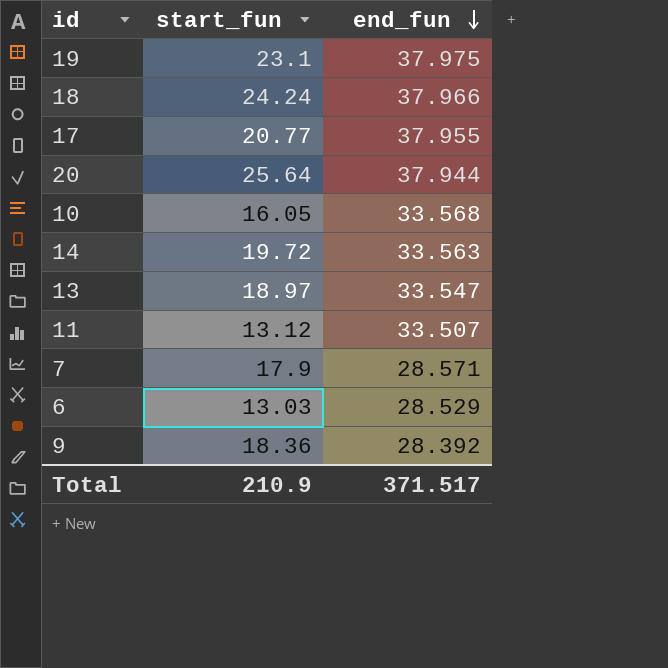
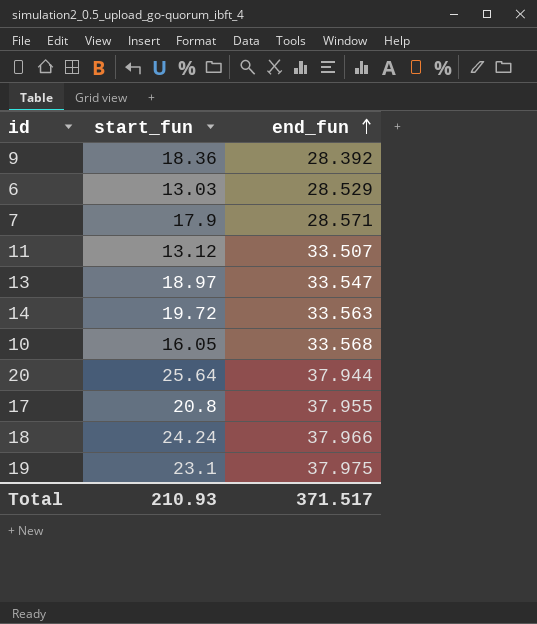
row order: end_fun descending -> end_fun ascending
17 | start_fun: 20.77 -> 20.8
Total | start_fun: 210.9 -> 210.93

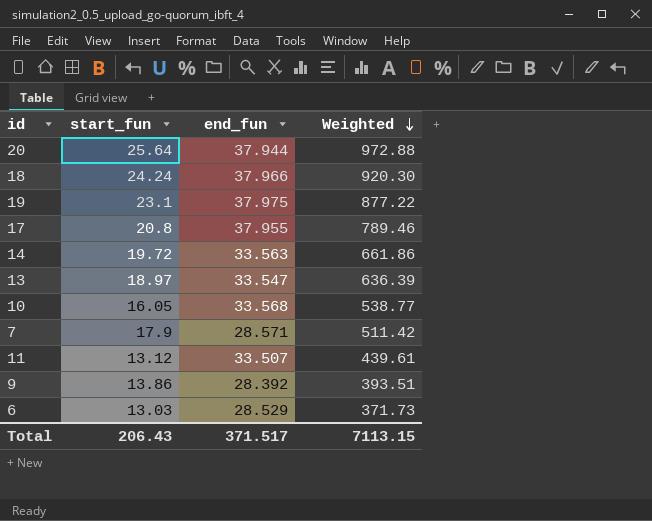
row order: end_fun ascending -> Weighted descending
column Weighted | formula: none -> [start_fun] * [end_fun]
9 | start_fun: 18.36 -> 13.86
Total | start_fun: 210.93 -> 206.43

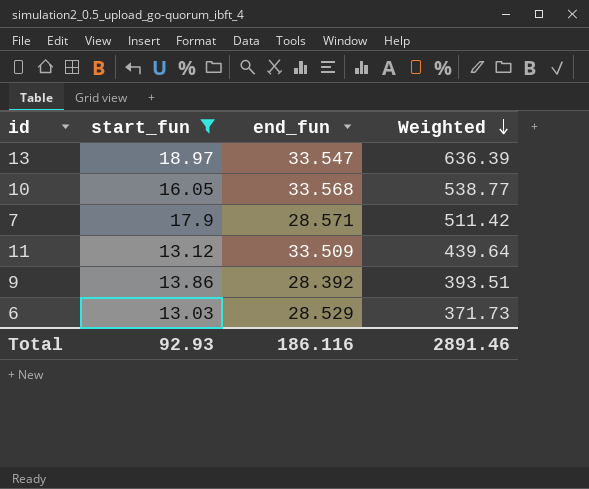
filter: none -> start_fun <= 18.97
11 | end_fun: 33.507 -> 33.509
11 | Weighted: 439.61 -> 439.64
Total | start_fun: 206.43 -> 92.93
Total | end_fun: 371.517 -> 186.116
Total | Weighted: 7113.15 -> 2891.46

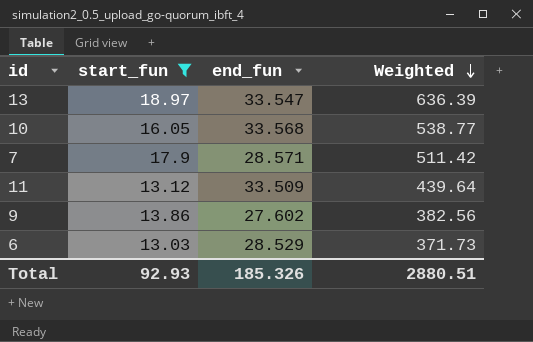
9 | end_fun: 28.392 -> 27.602
9 | Weighted: 393.51 -> 382.56
Total | end_fun: 186.116 -> 185.326
Total | Weighted: 2891.46 -> 2880.51

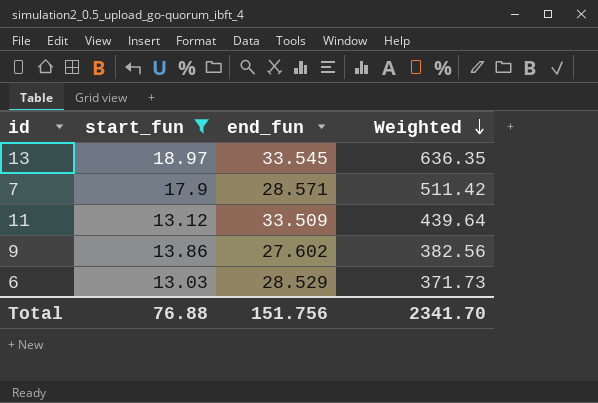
row 10: 16.05 | 33.568 | 538.77 -> none
13 | end_fun: 33.547 -> 33.545
13 | Weighted: 636.39 -> 636.35
Total | start_fun: 92.93 -> 76.88
Total | end_fun: 185.326 -> 151.756
Total | Weighted: 2880.51 -> 2341.70

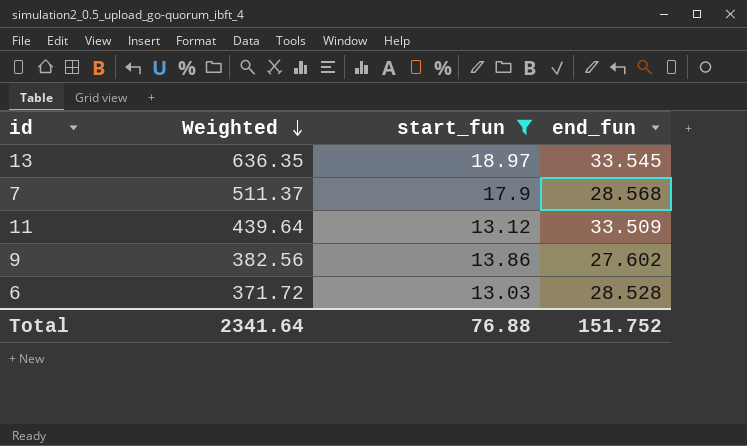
column Weighted | position: 4 -> 2
7 | Weighted: 511.42 -> 511.37
7 | end_fun: 28.571 -> 28.568
6 | Weighted: 371.73 -> 371.72
6 | end_fun: 28.529 -> 28.528
Total | Weighted: 2341.70 -> 2341.64
Total | end_fun: 151.756 -> 151.752

